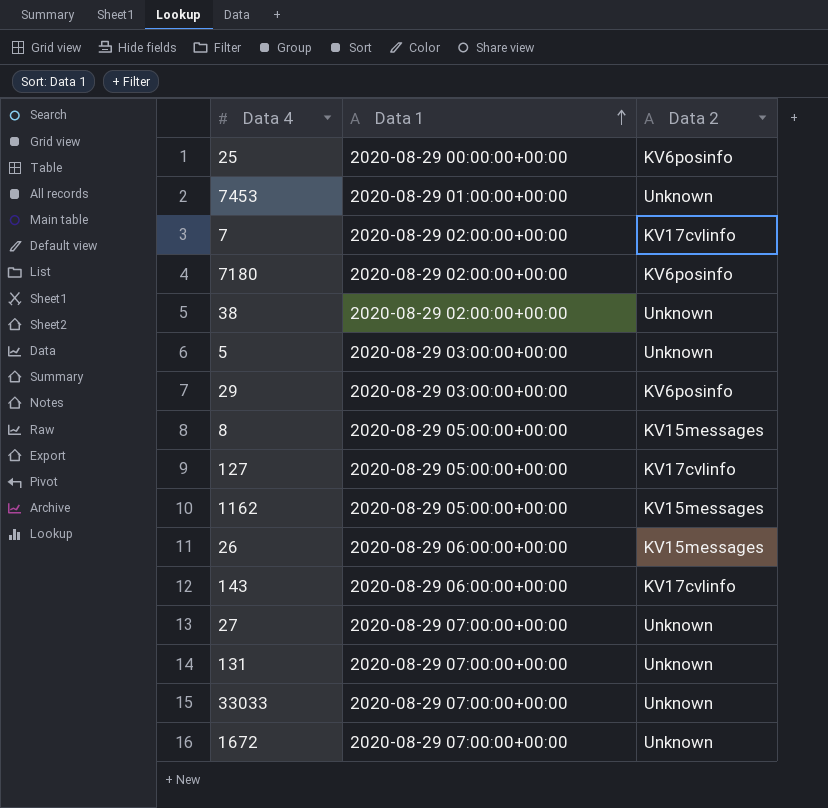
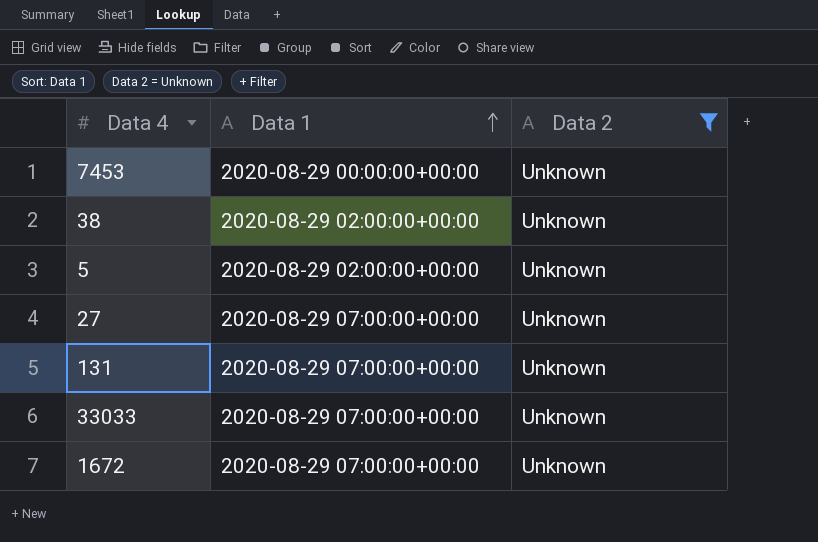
filter: none -> Data 2 = Unknown
7453 | Data 1: 2020-08-29 01:00:00+00:00 -> 2020-08-29 00:00:00+00:00
5 | Data 1: 2020-08-29 03:00:00+00:00 -> 2020-08-29 02:00:00+00:00

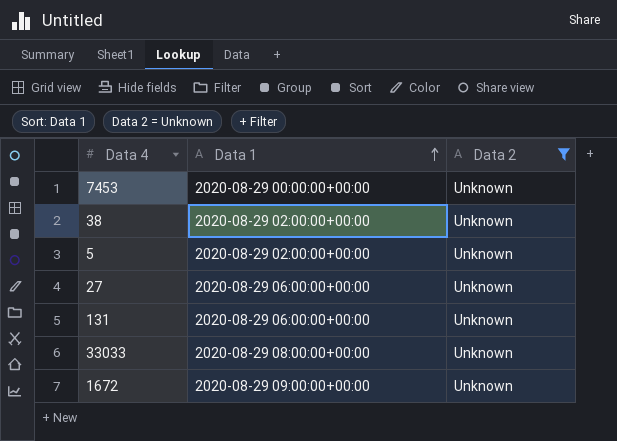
27 | Data 1: 2020-08-29 07:00:00+00:00 -> 2020-08-29 06:00:00+00:00
131 | Data 1: 2020-08-29 07:00:00+00:00 -> 2020-08-29 06:00:00+00:00
33033 | Data 1: 2020-08-29 07:00:00+00:00 -> 2020-08-29 08:00:00+00:00
1672 | Data 1: 2020-08-29 07:00:00+00:00 -> 2020-08-29 09:00:00+00:00

